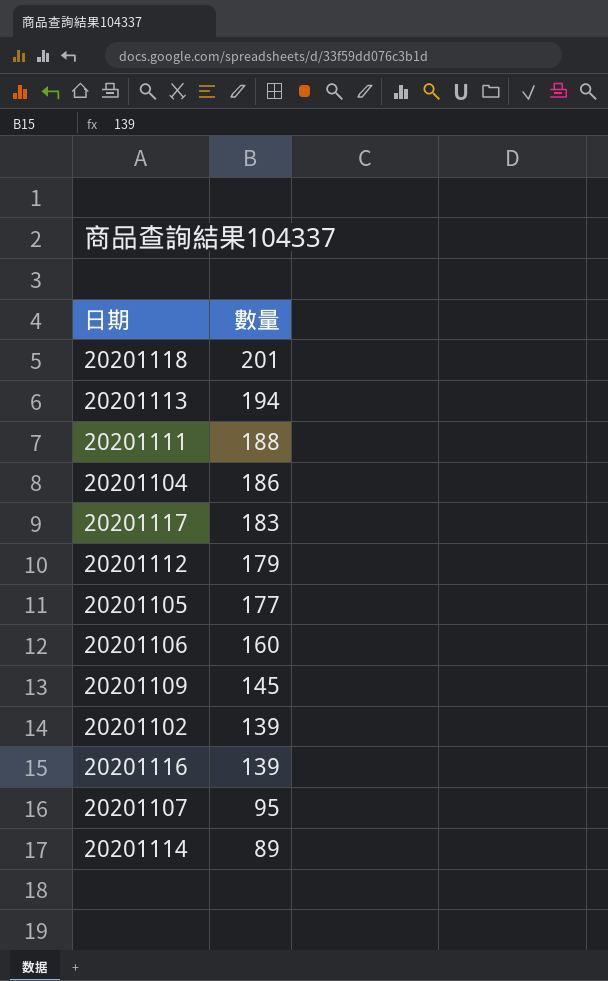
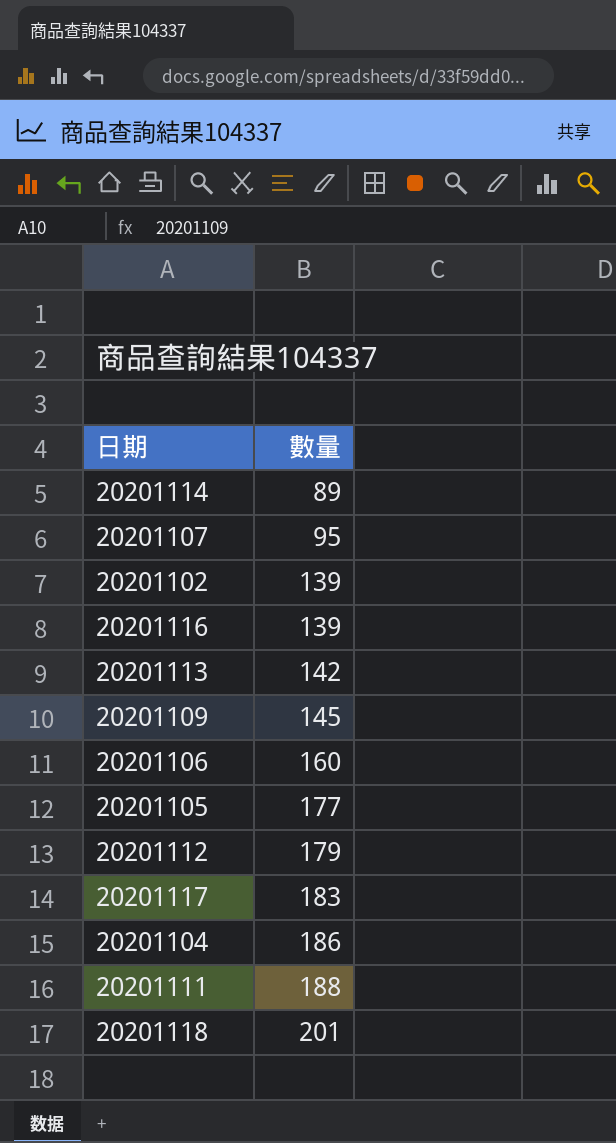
row order: 數量 descending -> 數量 ascending
20201113 | 數量: 194 -> 142

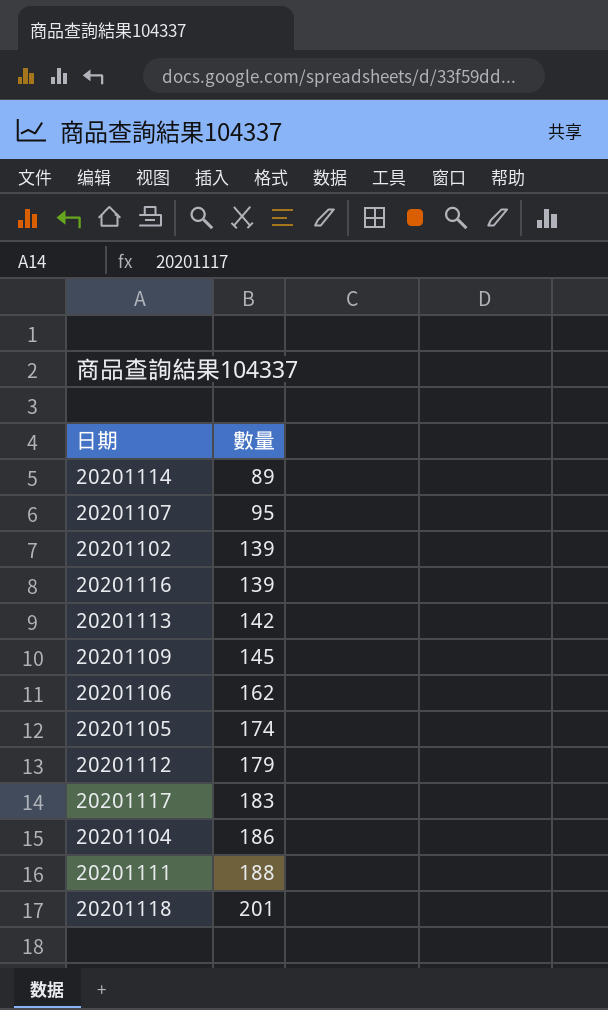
20201106 | 數量: 160 -> 162
20201105 | 數量: 177 -> 174

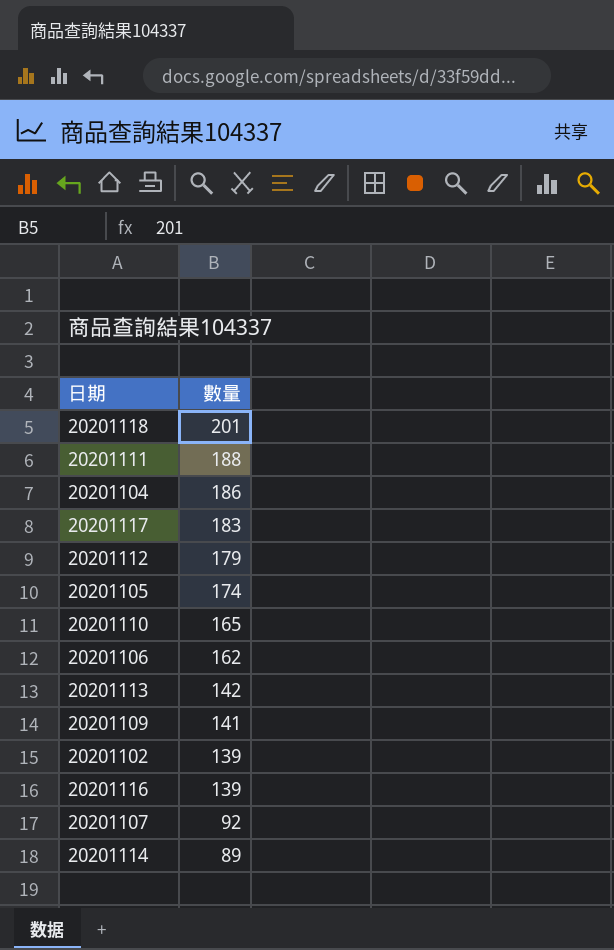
row order: 數量 ascending -> 數量 descending
row 20201110: none -> 165
20201109 | 數量: 145 -> 141
20201107 | 數量: 95 -> 92

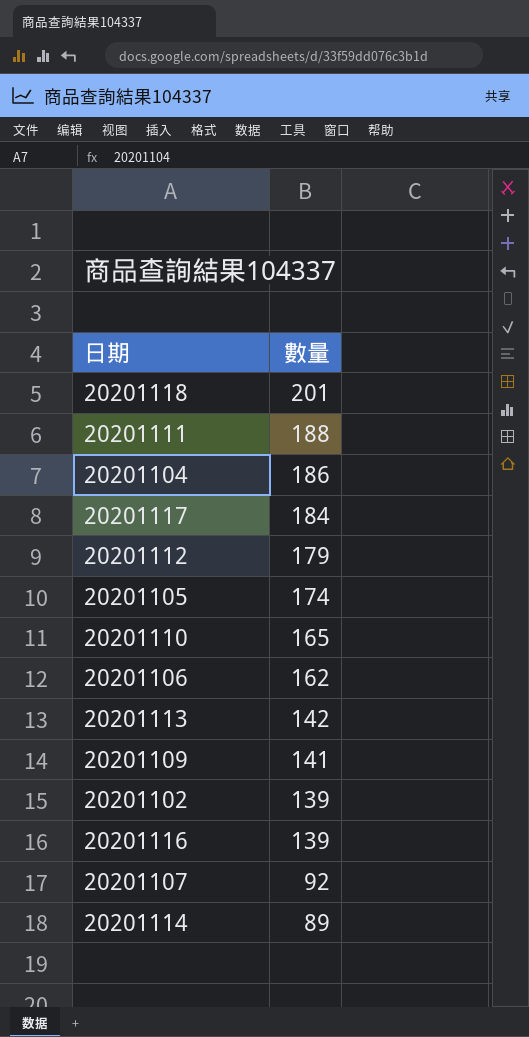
20201117 | 數量: 183 -> 184

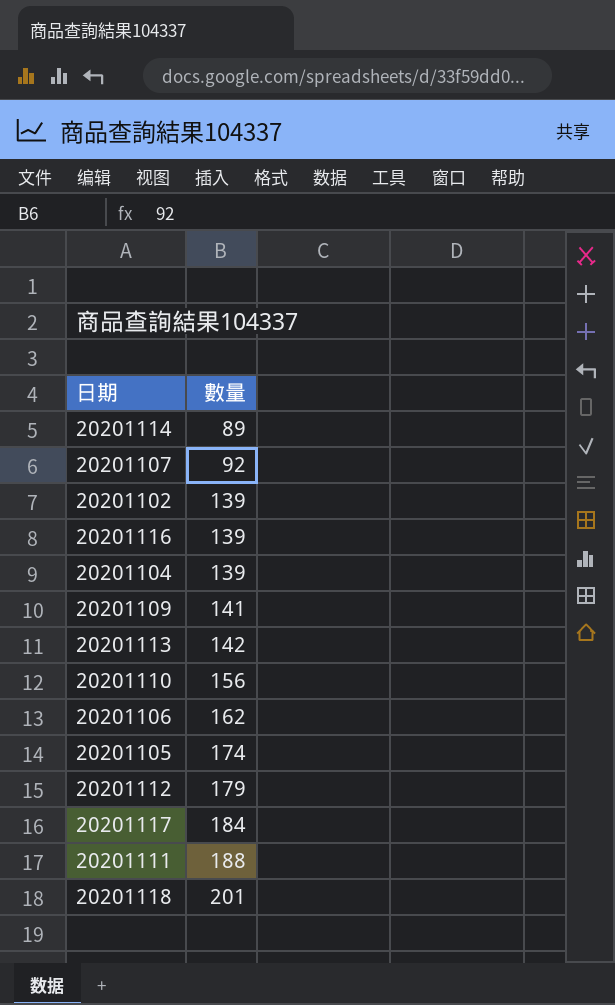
row order: 數量 descending -> 數量 ascending
20201104 | 數量: 186 -> 139
20201110 | 數量: 165 -> 156

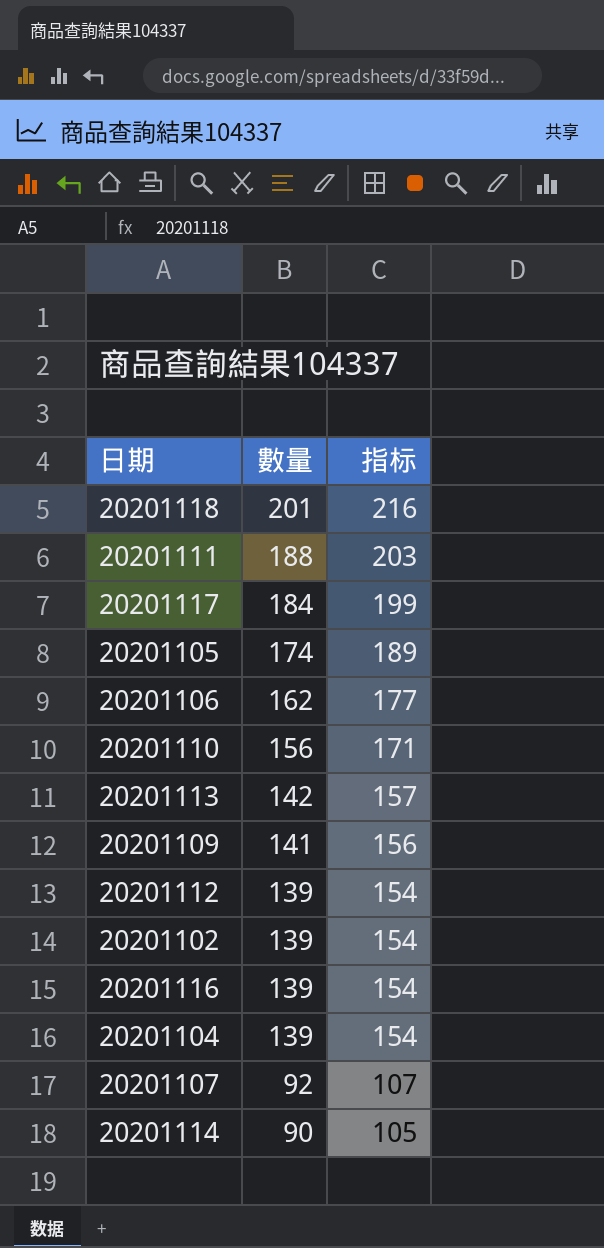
row order: 數量 ascending -> 數量 descending
column 指标 | formula: none -> [數量] + 15
20201112 | 數量: 179 -> 139
20201114 | 數量: 89 -> 90

